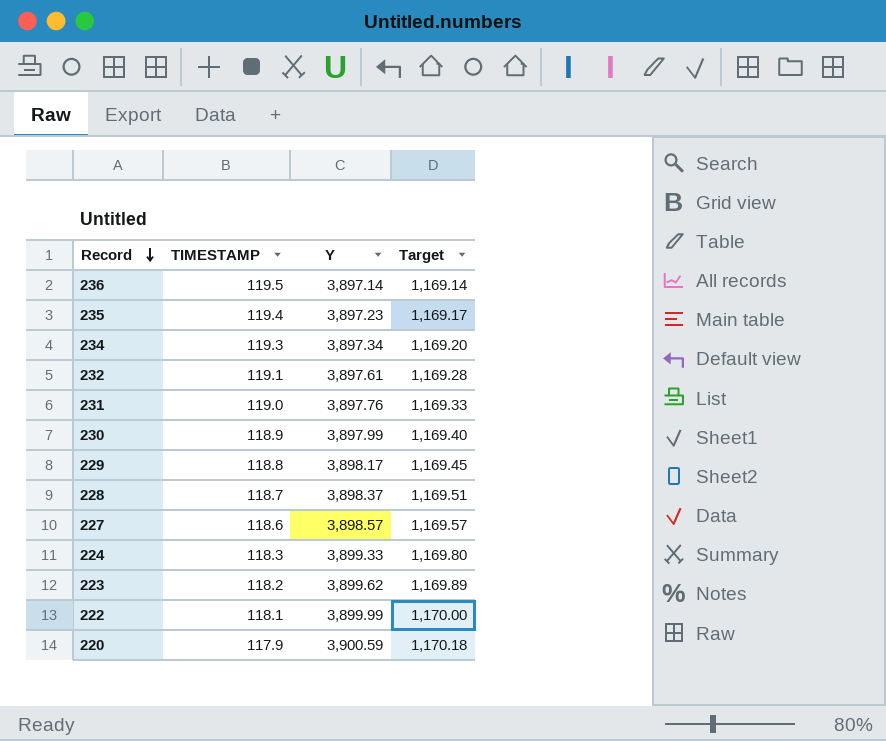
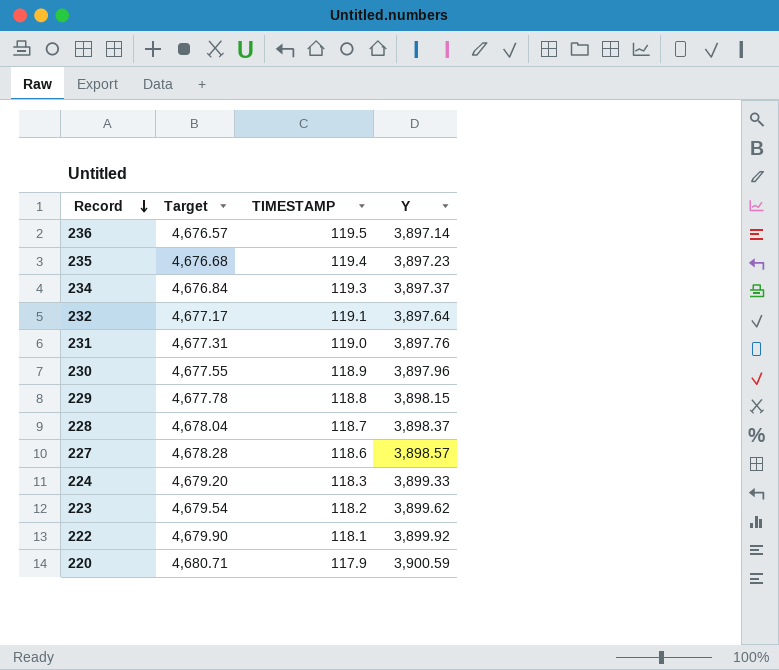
column Target | formula: [Y] * 0.3 -> [Y] * 1.2
column Target | position: 4 -> 2
234 | Y: 3,897.34 -> 3,897.37
232 | Y: 3,897.61 -> 3,897.64
230 | Y: 3,897.99 -> 3,897.96
229 | Y: 3,898.17 -> 3,898.15
222 | Y: 3,899.99 -> 3,899.92

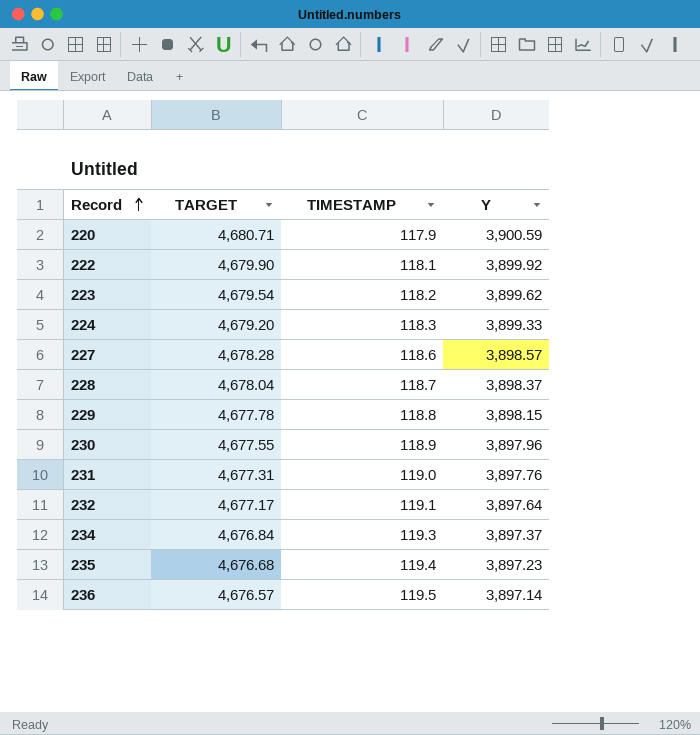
row order: Record descending -> Record ascending
column name: Target -> TARGET

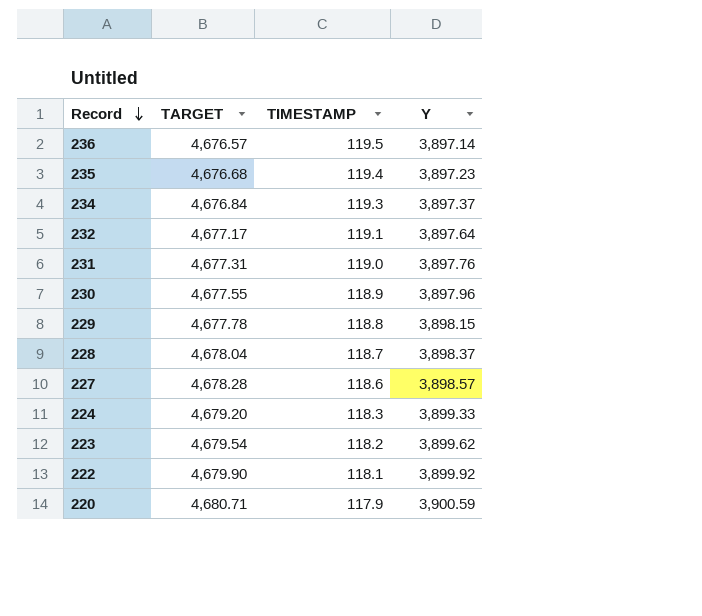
row order: Record ascending -> Record descending

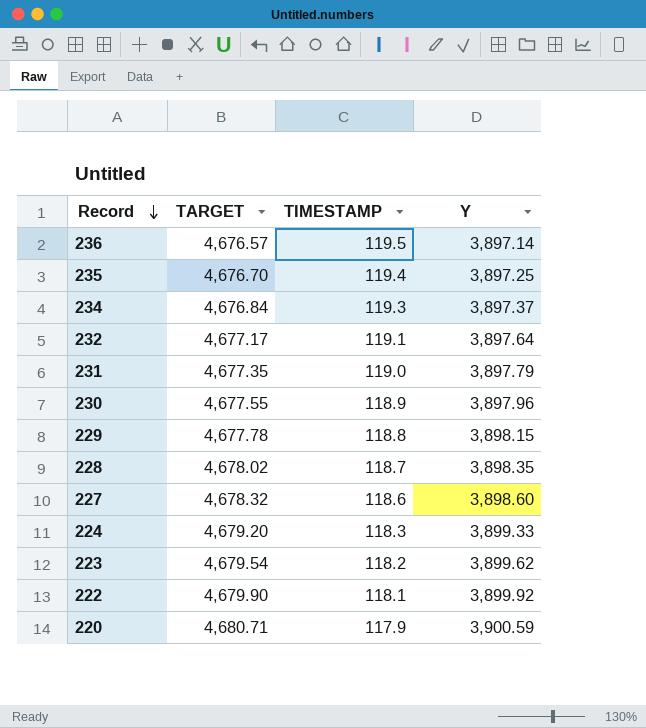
235 | TARGET: 4,676.68 -> 4,676.70
235 | Y: 3,897.23 -> 3,897.25
231 | TARGET: 4,677.31 -> 4,677.35
231 | Y: 3,897.76 -> 3,897.79
228 | TARGET: 4,678.04 -> 4,678.02
228 | Y: 3,898.37 -> 3,898.35
227 | TARGET: 4,678.28 -> 4,678.32
227 | Y: 3,898.57 -> 3,898.60

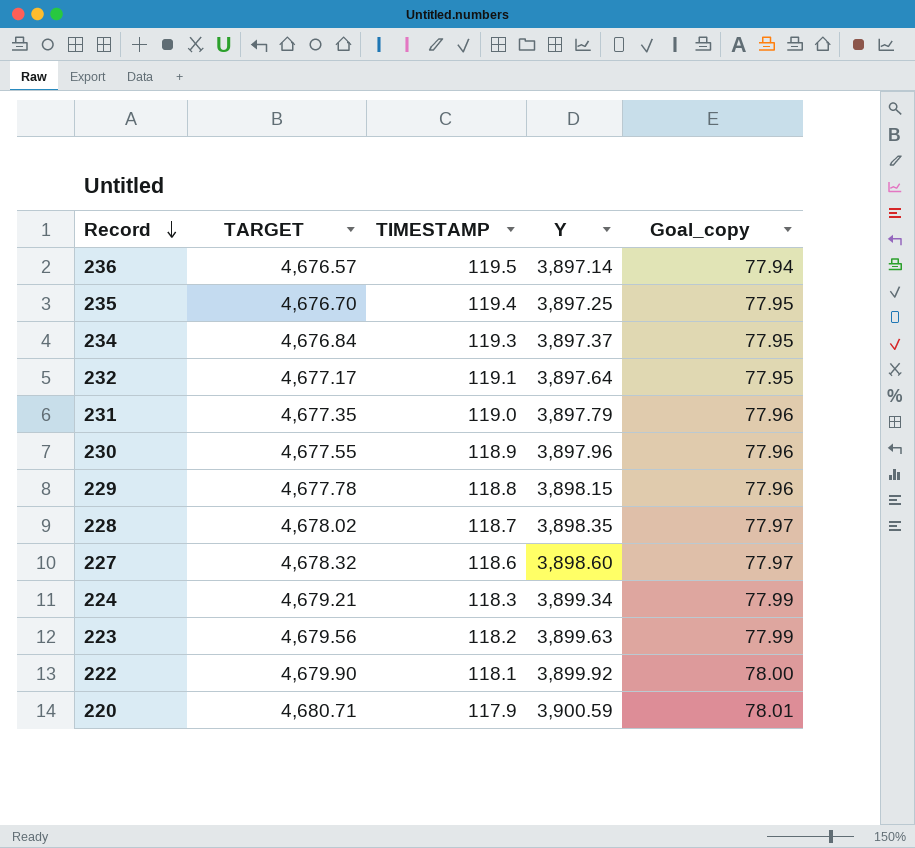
column Goal_copy | formula: none -> [Y] * 0.02
224 | TARGET: 4,679.20 -> 4,679.21
224 | Y: 3,899.33 -> 3,899.34
223 | TARGET: 4,679.54 -> 4,679.56
223 | Y: 3,899.62 -> 3,899.63

